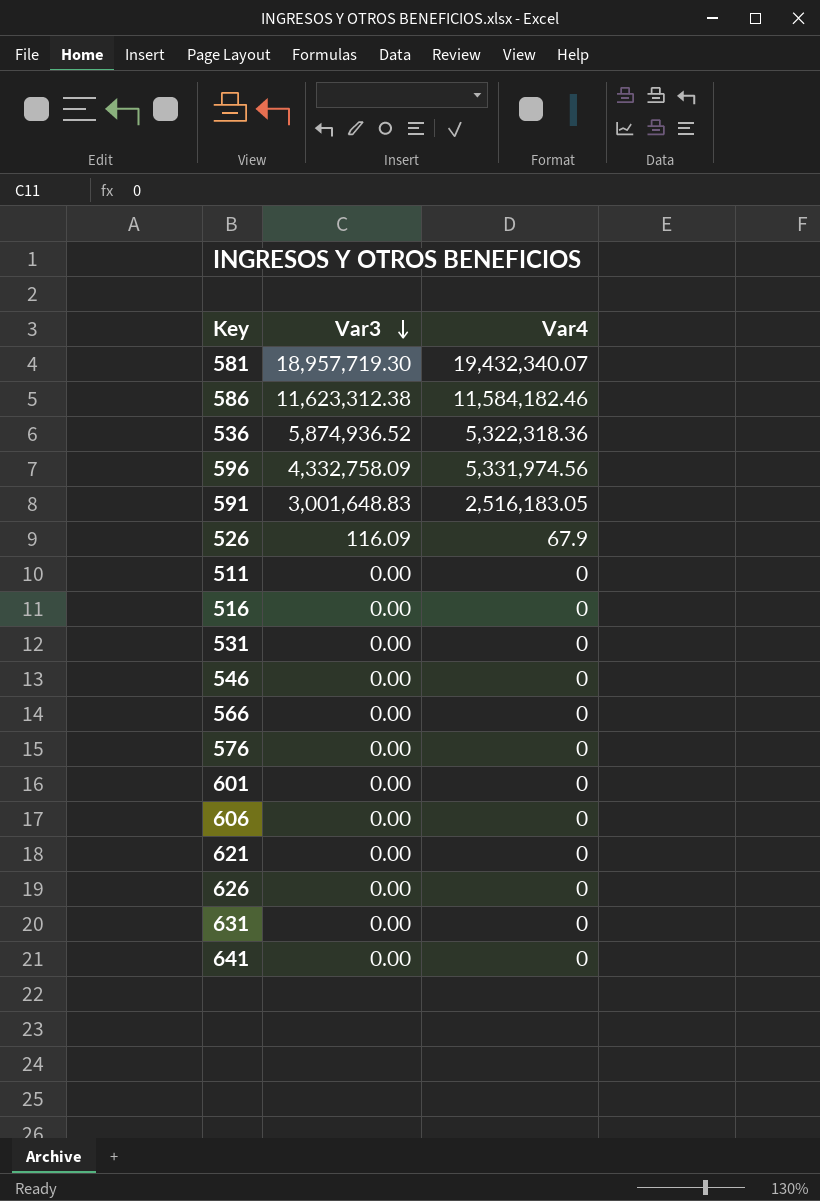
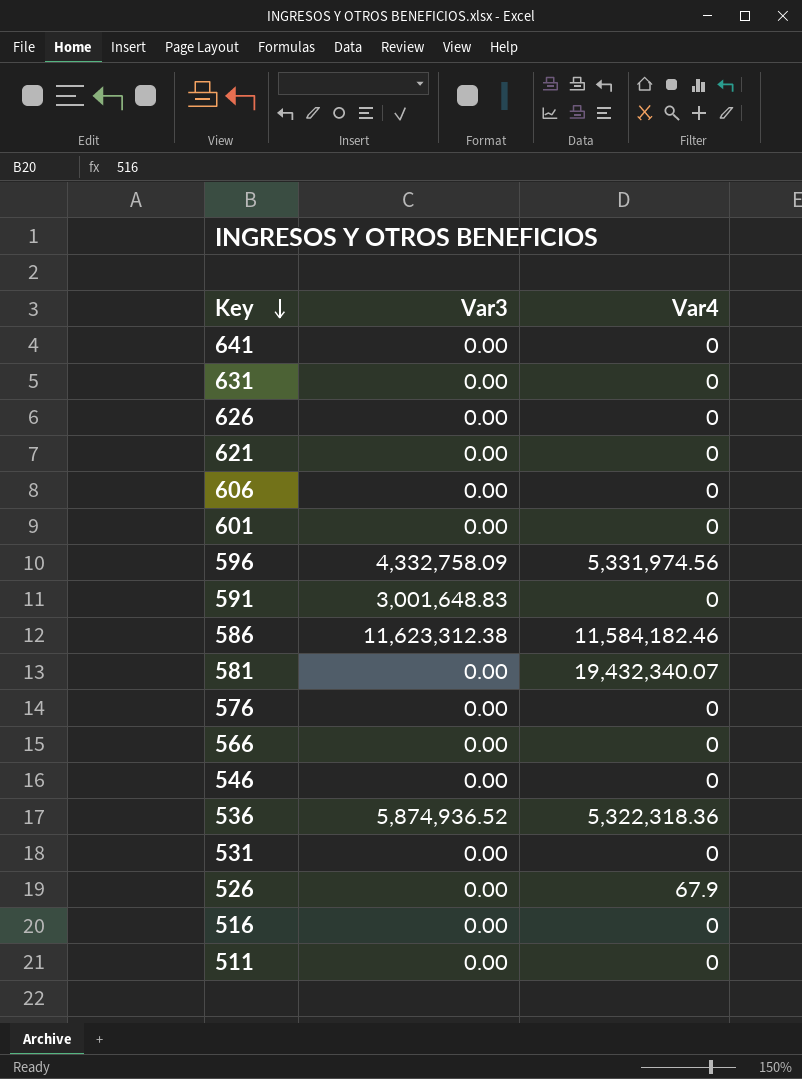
row order: Var3 descending -> Key descending
591 | Var4: 2,516,183.05 -> 0
581 | Var3: 18,957,719.30 -> 0.00
526 | Var3: 116.09 -> 0.00

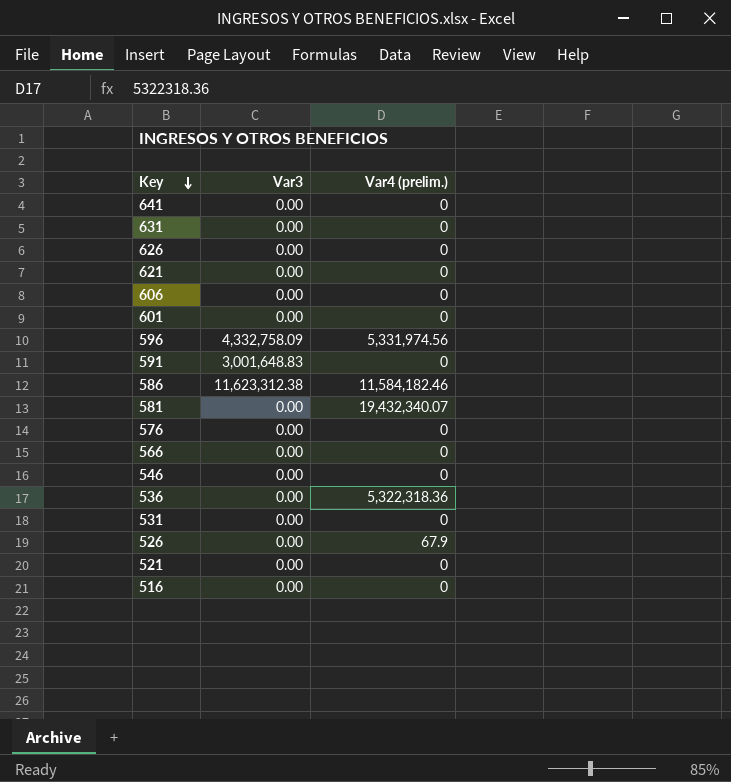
column name: Var4 -> Var4 (prelim.)
row 511: 0.00 | 0 -> none
536 | Var3: 5,874,936.52 -> 0.00
row 521: none -> 0.00 | 0

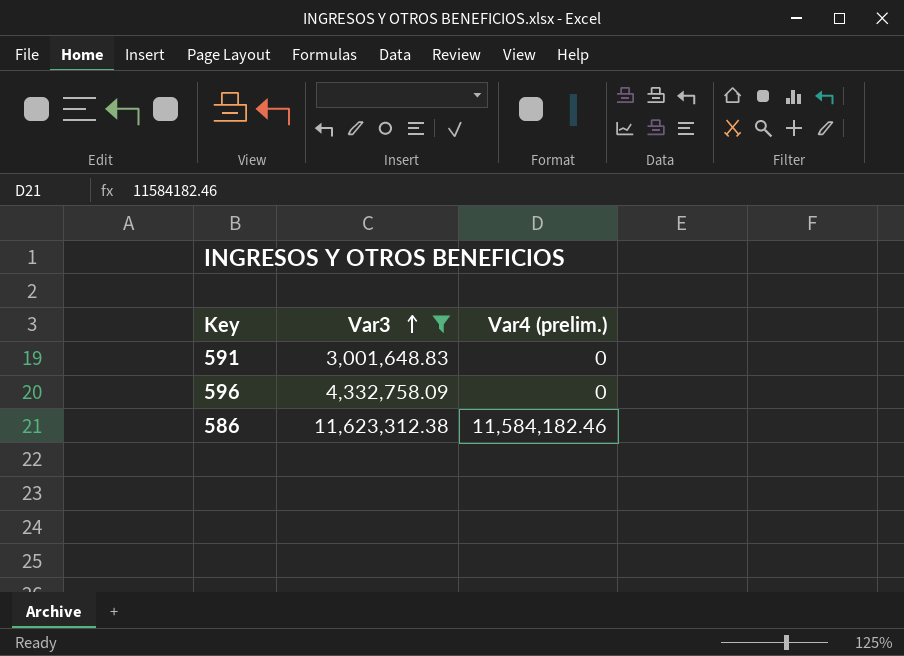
filter: none -> Var3 != 0.00
row order: Key descending -> Var3 ascending
596 | Var4 (prelim.): 5,331,974.56 -> 0

